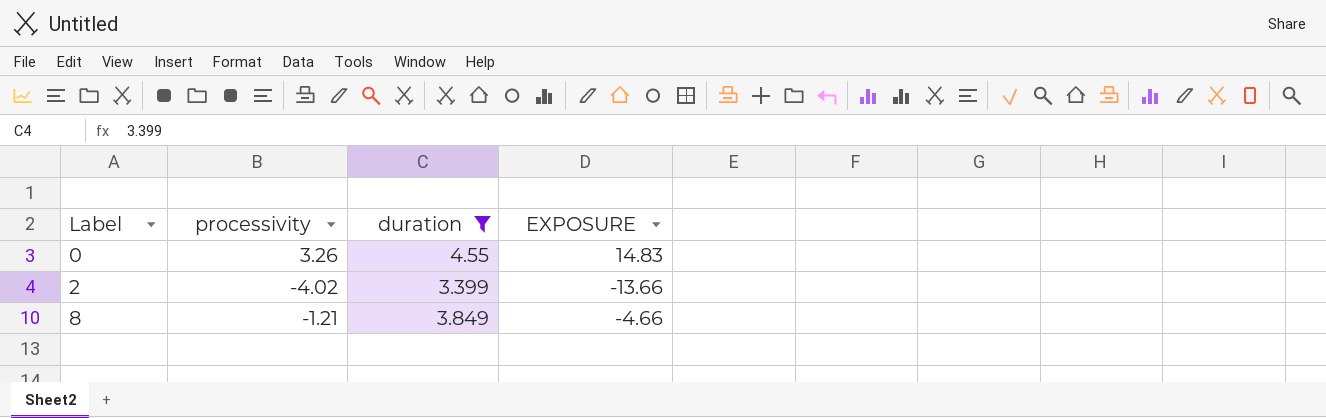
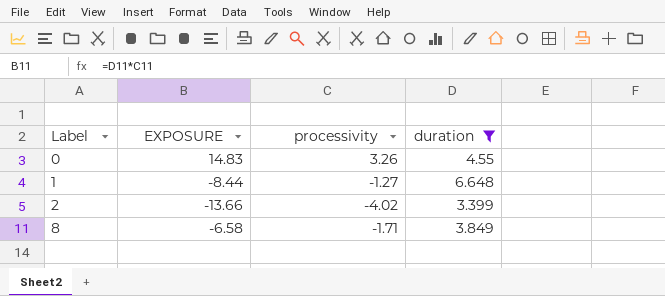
column EXPOSURE | position: 4 -> 2
row 1: none -> -8.44 | -1.27 | 6.648
8 | EXPOSURE: -4.66 -> -6.58
8 | processivity: -1.21 -> -1.71

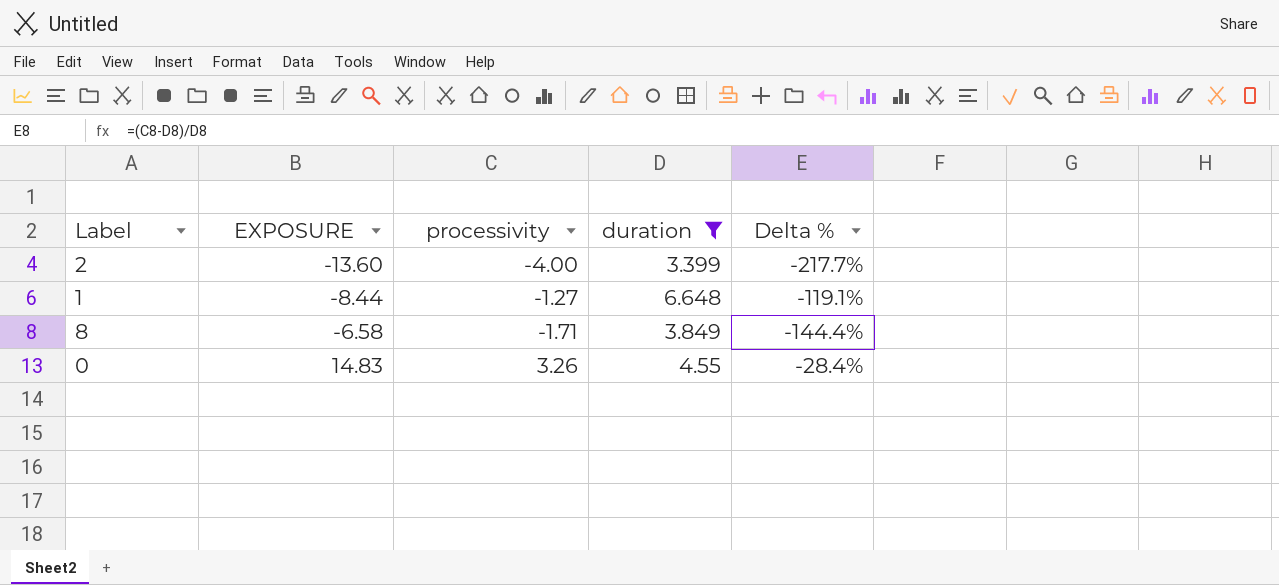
row order: Label ascending -> EXPOSURE ascending
column Delta % | formula: none -> ([processivity] - [duration]) / [duration]
2 | EXPOSURE: -13.66 -> -13.60
2 | processivity: -4.02 -> -4.00

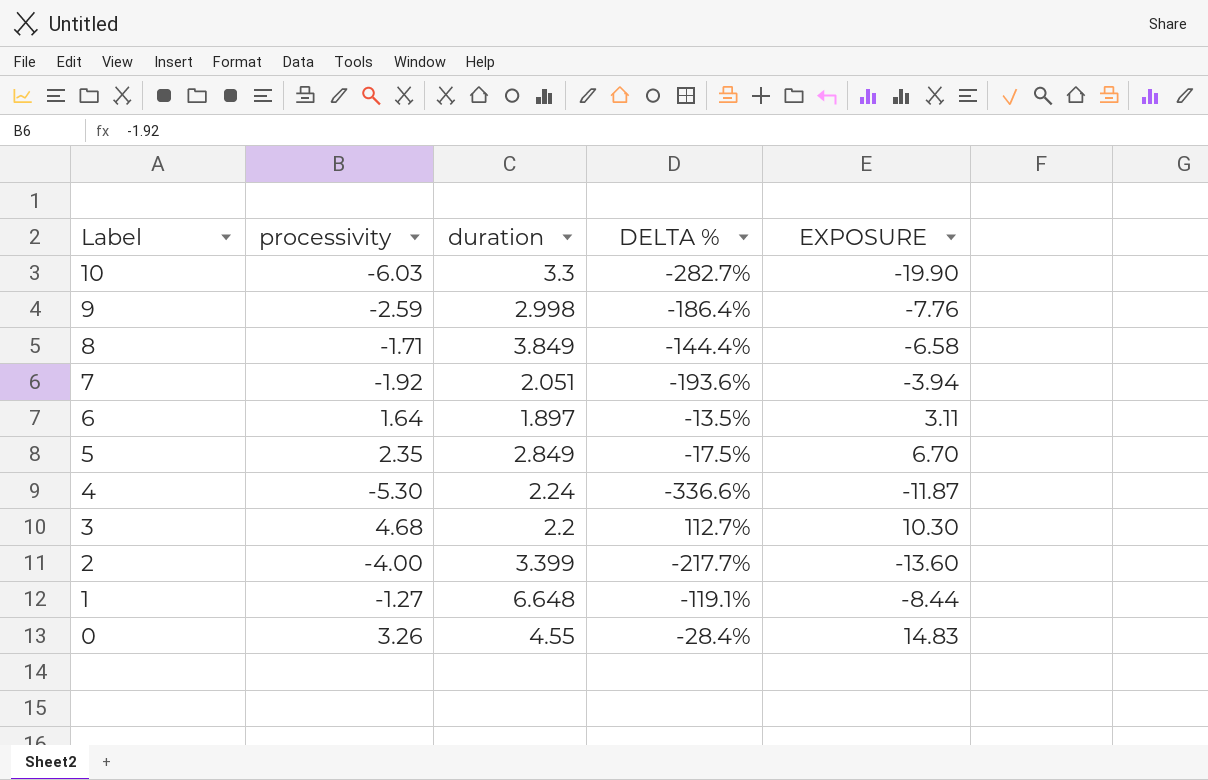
filter: duration >= 3.399 -> none
row order: EXPOSURE ascending -> Label descending
column name: Delta % -> DELTA %
column EXPOSURE | position: 2 -> 5

